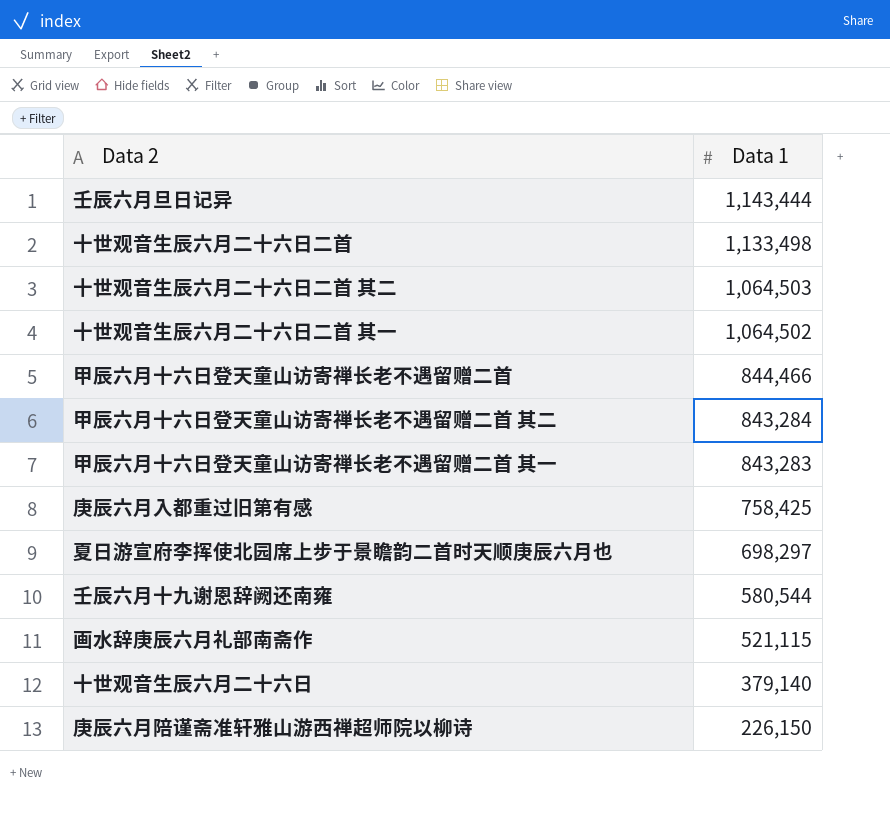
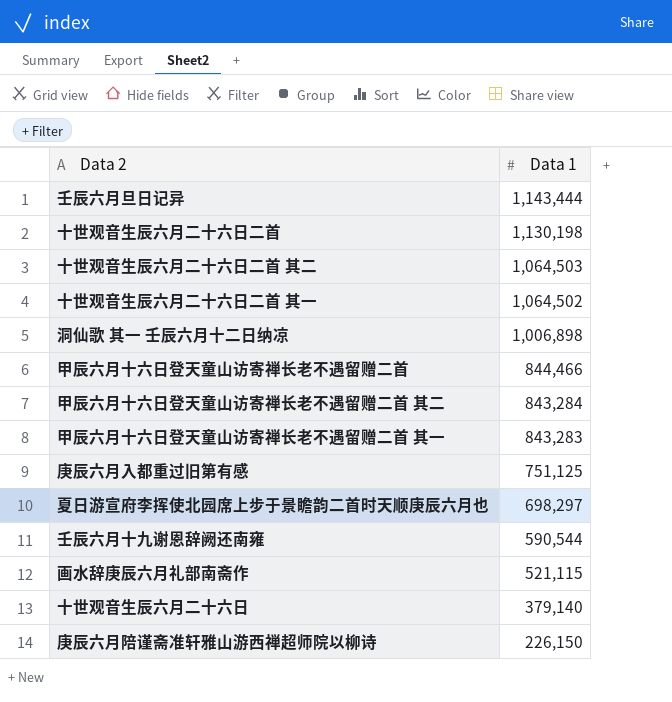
十世观音生辰六月二十六日二首 | Data 1: 1,133,498 -> 1,130,198
row 洞仙歌 其一 壬辰六月十二日纳凉: none -> 1,006,898
庚辰六月入都重过旧第有感 | Data 1: 758,425 -> 751,125
壬辰六月十九谢恩辞阙还南雍 | Data 1: 580,544 -> 590,544

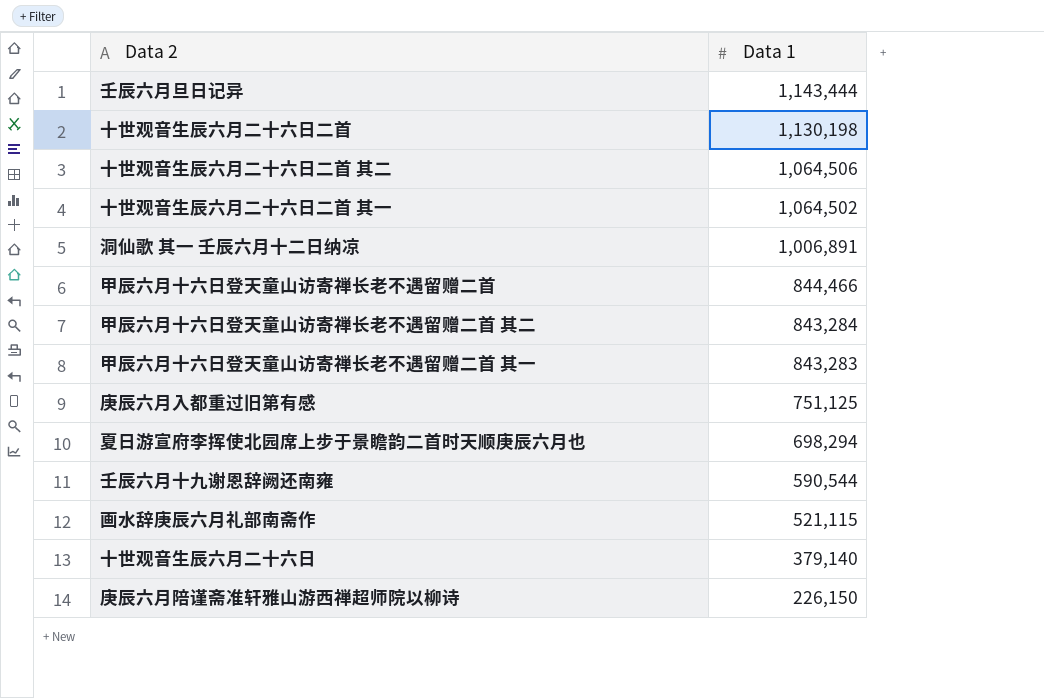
十世观音生辰六月二十六日二首 其二 | Data 1: 1,064,503 -> 1,064,506
洞仙歌 其一 壬辰六月十二日纳凉 | Data 1: 1,006,898 -> 1,006,891
夏日游宣府李挥使北园席上步于景瞻韵二首时天顺庚辰六月也 | Data 1: 698,297 -> 698,294

